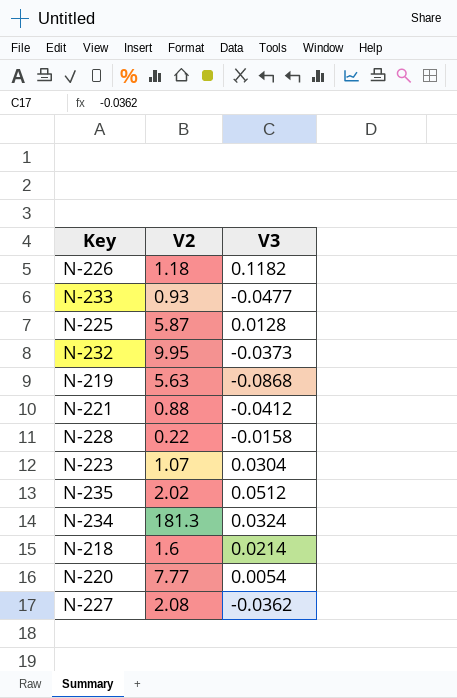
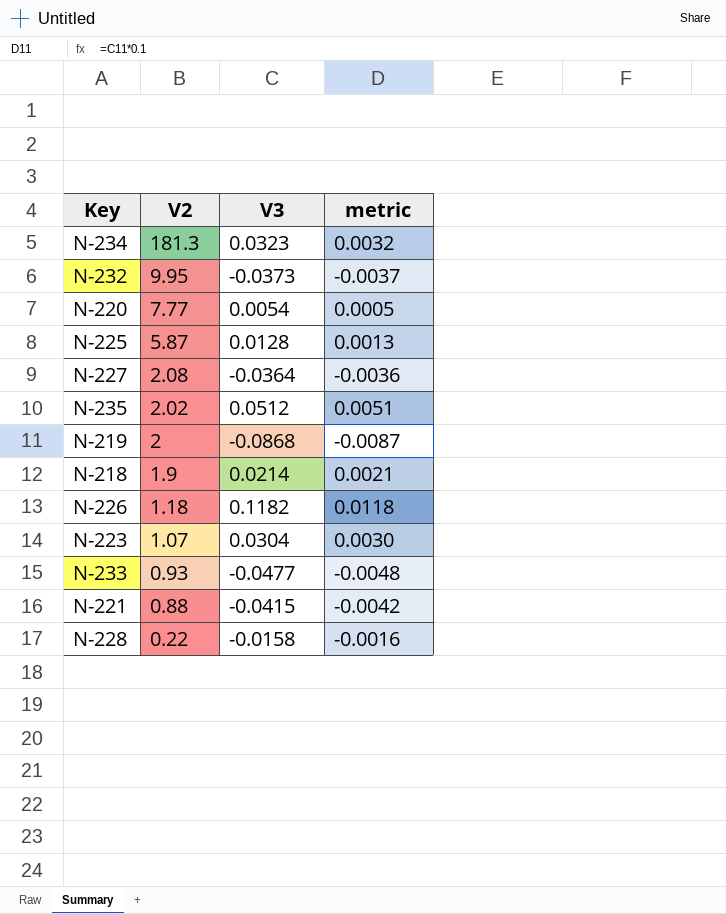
row order: none -> V2 descending
column metric | formula: none -> [V3] * 0.1
N-234 | V3: 0.0324 -> 0.0323
N-227 | V3: -0.0362 -> -0.0364
N-219 | V2: 5.63 -> 2
N-218 | V2: 1.6 -> 1.9
N-221 | V3: -0.0412 -> -0.0415

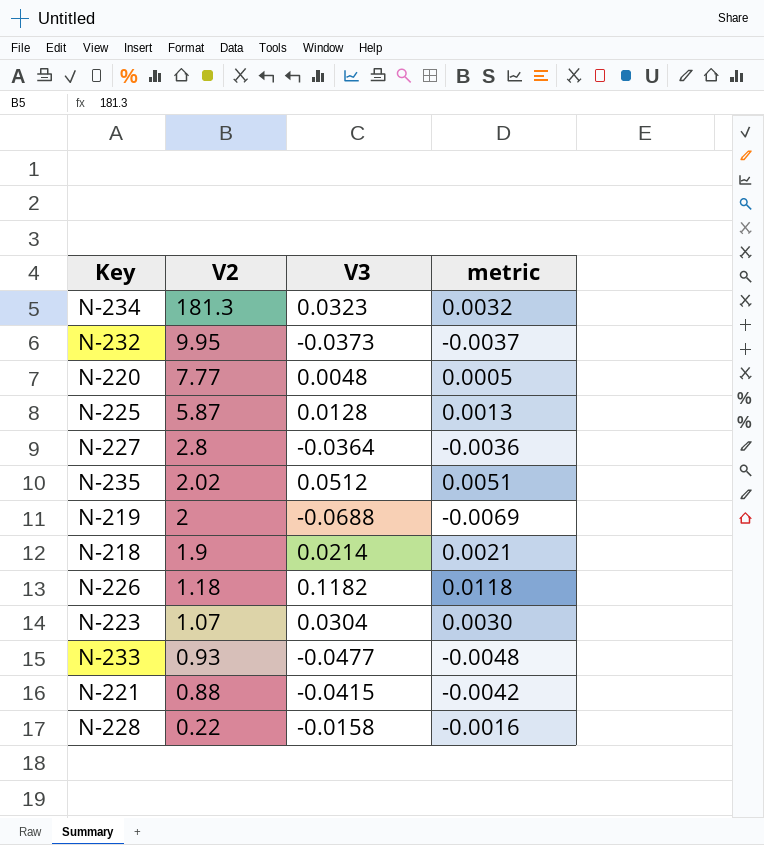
N-220 | V3: 0.0054 -> 0.0048
N-227 | V2: 2.08 -> 2.8
N-219 | V3: -0.0868 -> -0.0688
N-219 | metric: -0.0087 -> -0.0069

